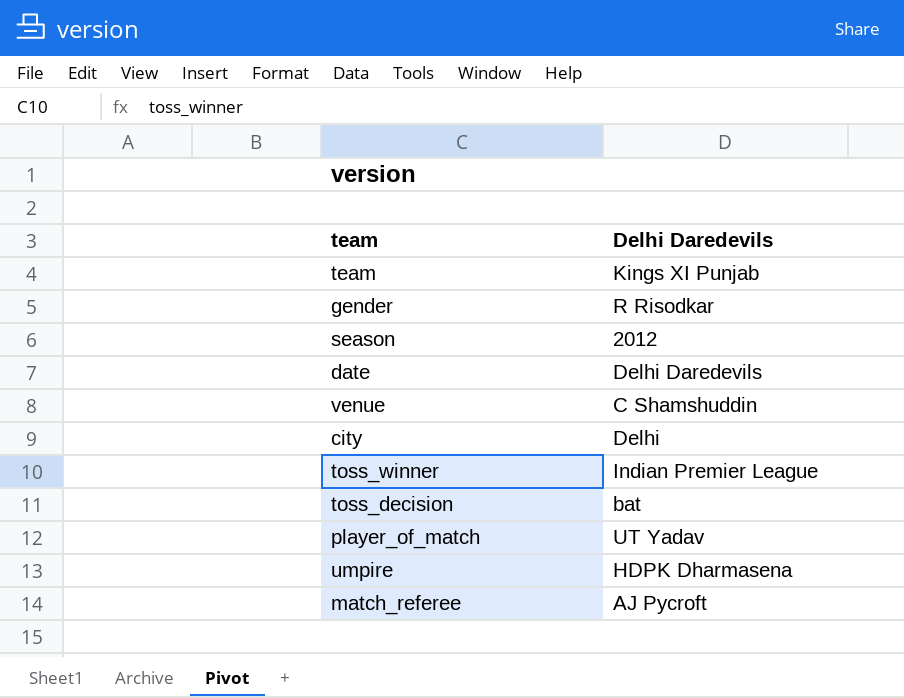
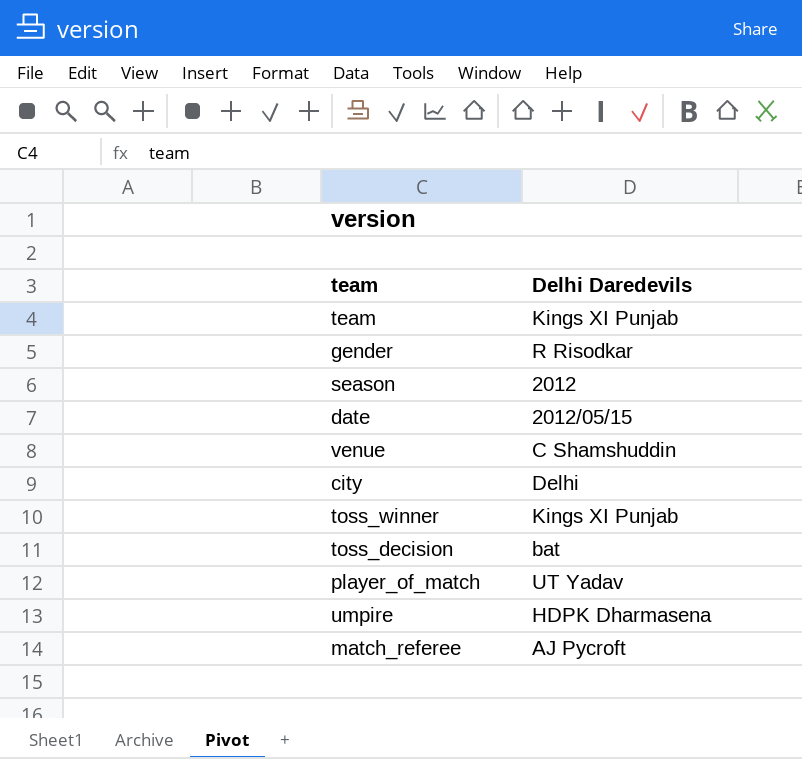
date | Delhi Daredevils: Delhi Daredevils -> 2012/05/15
toss_winner | Delhi Daredevils: Indian Premier League -> Kings XI Punjab

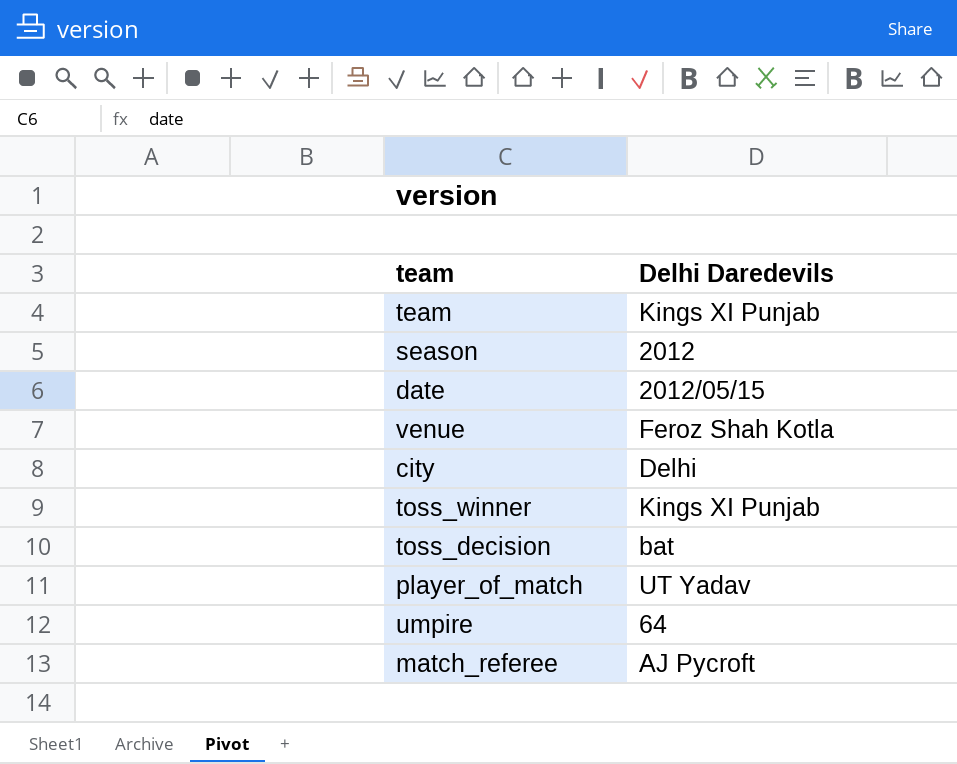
row gender: R Risodkar -> none
venue | Delhi Daredevils: C Shamshuddin -> Feroz Shah Kotla
umpire | Delhi Daredevils: HDPK Dharmasena -> 64

